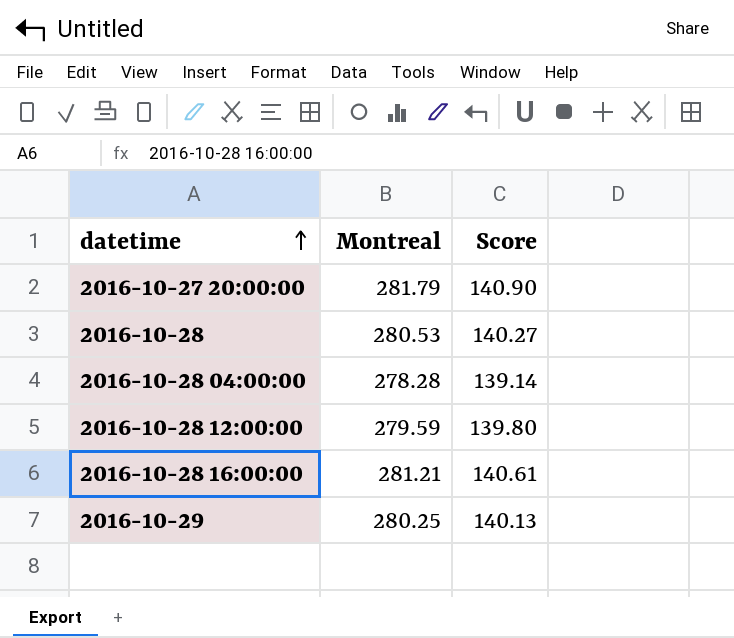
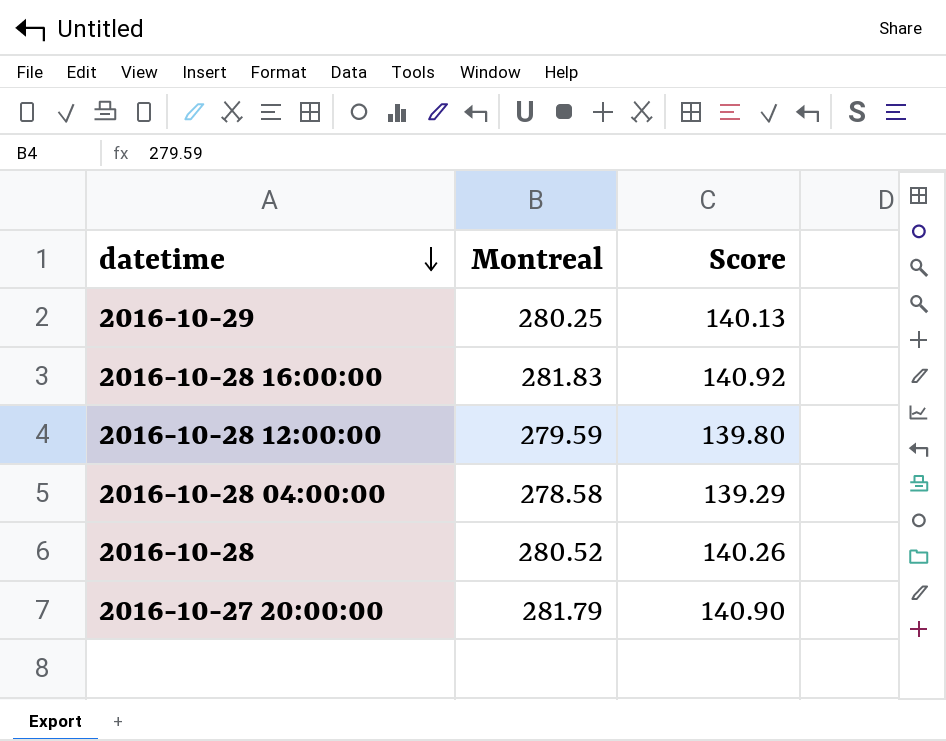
row order: datetime ascending -> datetime descending
2016-10-28 16:00:00 | Montreal: 281.21 -> 281.83
2016-10-28 16:00:00 | Score: 140.61 -> 140.92
2016-10-28 04:00:00 | Montreal: 278.28 -> 278.58
2016-10-28 04:00:00 | Score: 139.14 -> 139.29
2016-10-28 | Montreal: 280.53 -> 280.52
2016-10-28 | Score: 140.27 -> 140.26

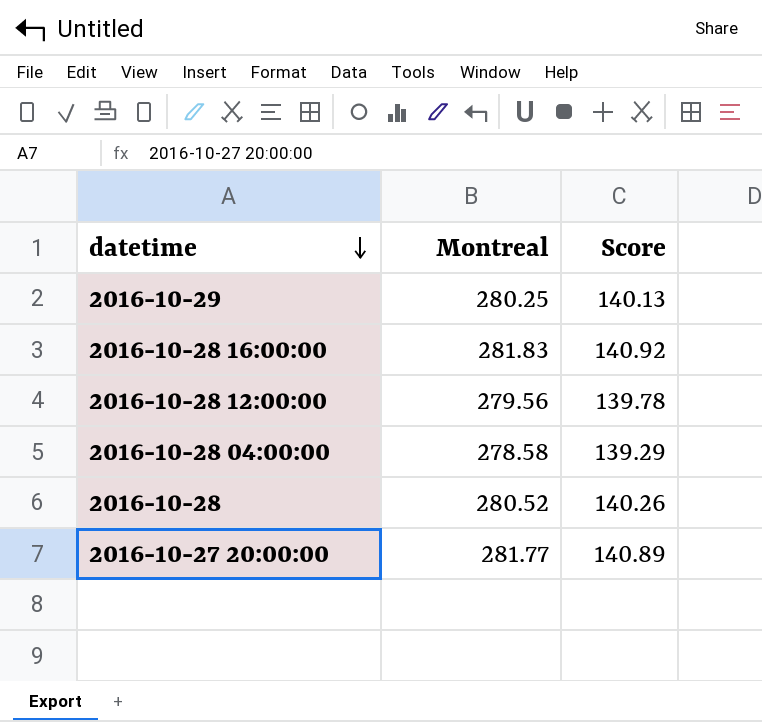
2016-10-28 12:00:00 | Montreal: 279.59 -> 279.56
2016-10-28 12:00:00 | Score: 139.80 -> 139.78
2016-10-27 20:00:00 | Montreal: 281.79 -> 281.77
2016-10-27 20:00:00 | Score: 140.90 -> 140.89

